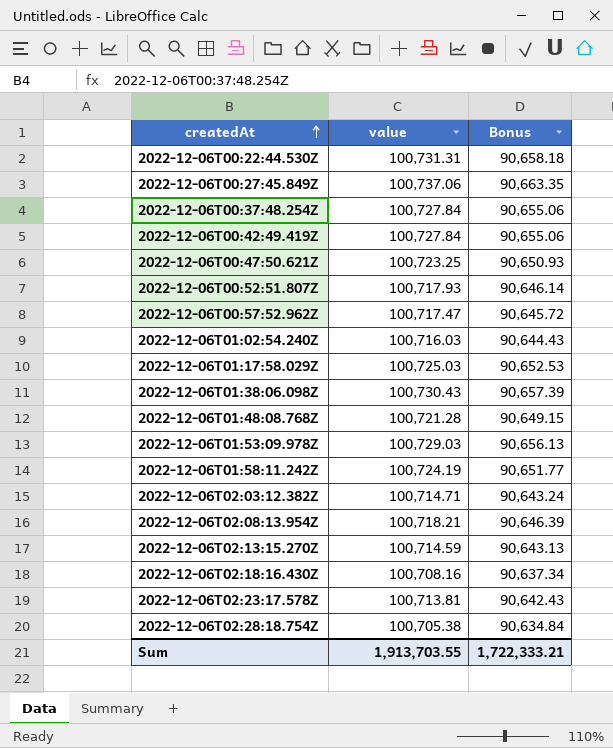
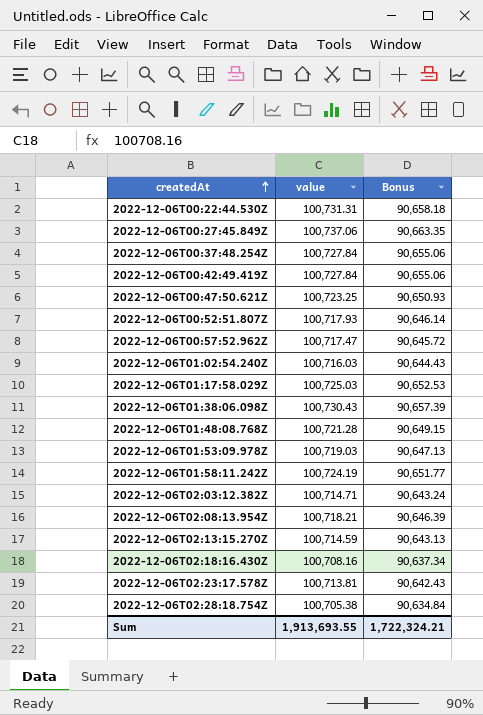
2022-12-06T01:53:09.978Z | value: 100,729.03 -> 100,719.03
2022-12-06T01:53:09.978Z | Bonus: 90,656.13 -> 90,647.13
Sum | value: 1,913,703.55 -> 1,913,693.55
Sum | Bonus: 1,722,333.21 -> 1,722,324.21

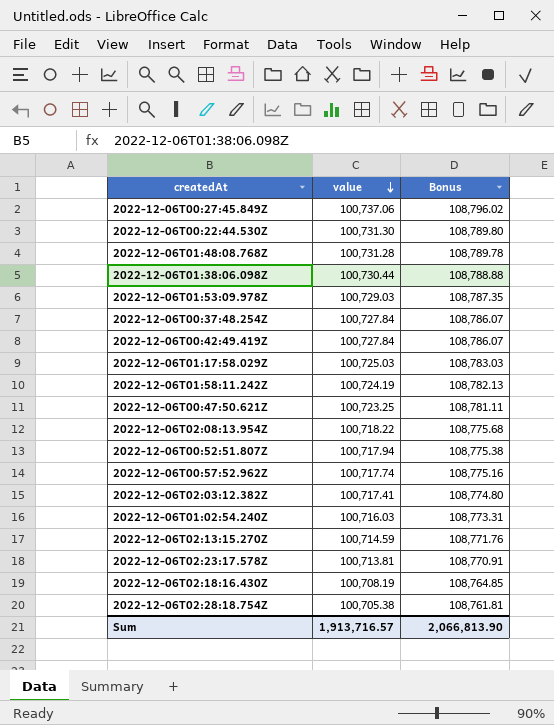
row order: createdAt ascending -> value descending
column Bonus | formula: [value] * 0.9 -> [value] * 1.08
2022-12-06T00:22:44.530Z | value: 100,731.31 -> 100,731.30
2022-12-06T01:48:08.768Z | value: 100,721.28 -> 100,731.28
2022-12-06T01:38:06.098Z | value: 100,730.43 -> 100,730.44
2022-12-06T01:53:09.978Z | value: 100,719.03 -> 100,729.03
2022-12-06T02:08:13.954Z | value: 100,718.21 -> 100,718.22
2022-12-06T00:52:51.807Z | value: 100,717.93 -> 100,717.94
2022-12-06T00:57:52.962Z | value: 100,717.47 -> 100,717.74
2022-12-06T02:03:12.382Z | value: 100,714.71 -> 100,717.41
2022-12-06T02:18:16.430Z | value: 100,708.16 -> 100,708.19
Sum | value: 1,913,693.55 -> 1,913,716.57
Sum | Bonus: 1,722,324.21 -> 2,066,813.90

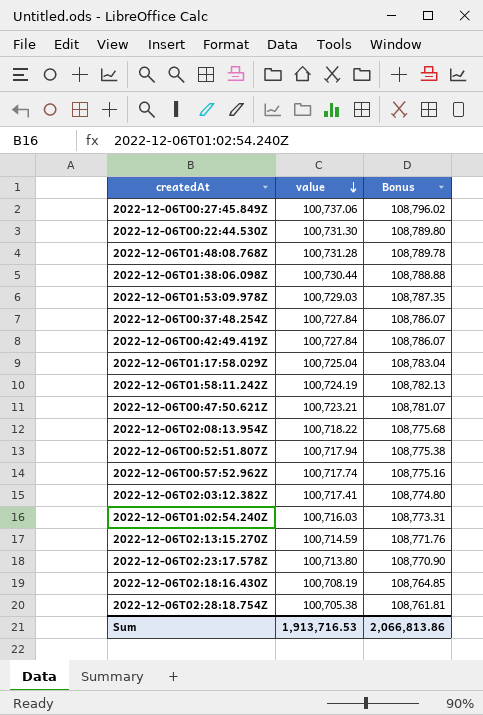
2022-12-06T01:17:58.029Z | value: 100,725.03 -> 100,725.04
2022-12-06T01:17:58.029Z | Bonus: 108,783.03 -> 108,783.04
2022-12-06T00:47:50.621Z | value: 100,723.25 -> 100,723.21
2022-12-06T00:47:50.621Z | Bonus: 108,781.11 -> 108,781.07
2022-12-06T02:23:17.578Z | value: 100,713.81 -> 100,713.80
2022-12-06T02:23:17.578Z | Bonus: 108,770.91 -> 108,770.90
Sum | value: 1,913,716.57 -> 1,913,716.53
Sum | Bonus: 2,066,813.90 -> 2,066,813.86

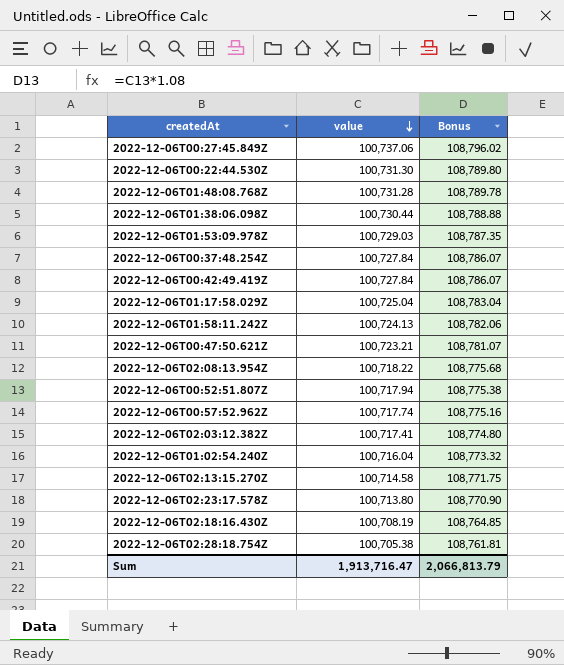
2022-12-06T01:58:11.242Z | value: 100,724.19 -> 100,724.13
2022-12-06T01:58:11.242Z | Bonus: 108,782.13 -> 108,782.06
2022-12-06T01:02:54.240Z | value: 100,716.03 -> 100,716.04
2022-12-06T01:02:54.240Z | Bonus: 108,773.31 -> 108,773.32
2022-12-06T02:13:15.270Z | value: 100,714.59 -> 100,714.58
2022-12-06T02:13:15.270Z | Bonus: 108,771.76 -> 108,771.75
Sum | value: 1,913,716.53 -> 1,913,716.47
Sum | Bonus: 2,066,813.86 -> 2,066,813.79

